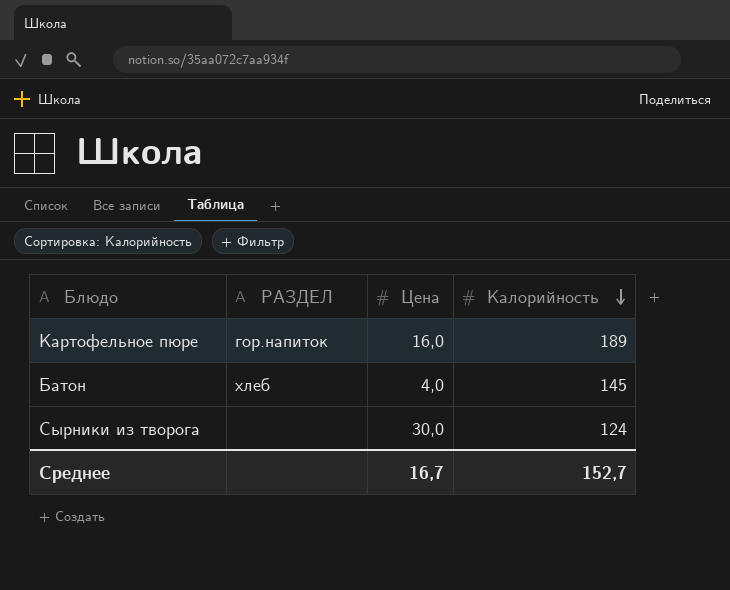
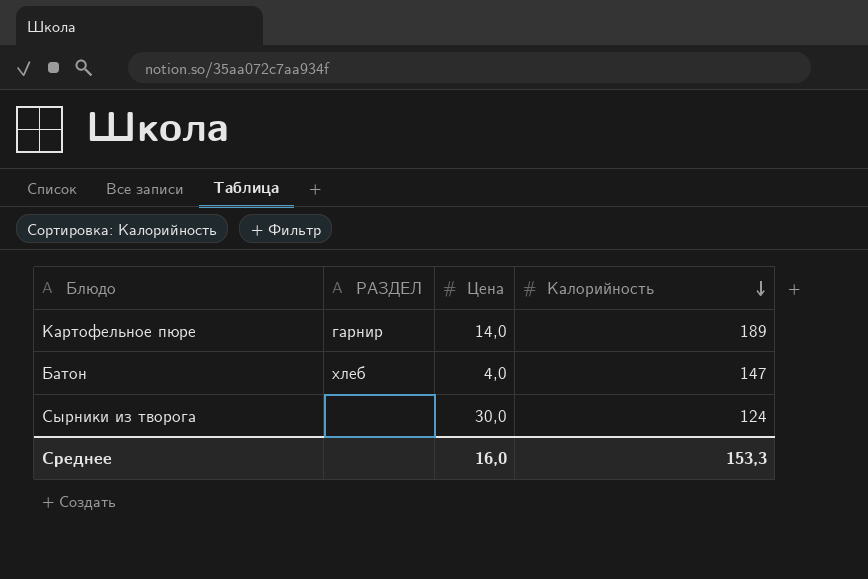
Картофельное пюре | РАЗДЕЛ: гор.напиток -> гарнир
Картофельное пюре | Цена: 16,0 -> 14,0
Батон | Калорийность: 145 -> 147
Среднее | Цена: 16,7 -> 16,0
Среднее | Калорийность: 152,7 -> 153,3

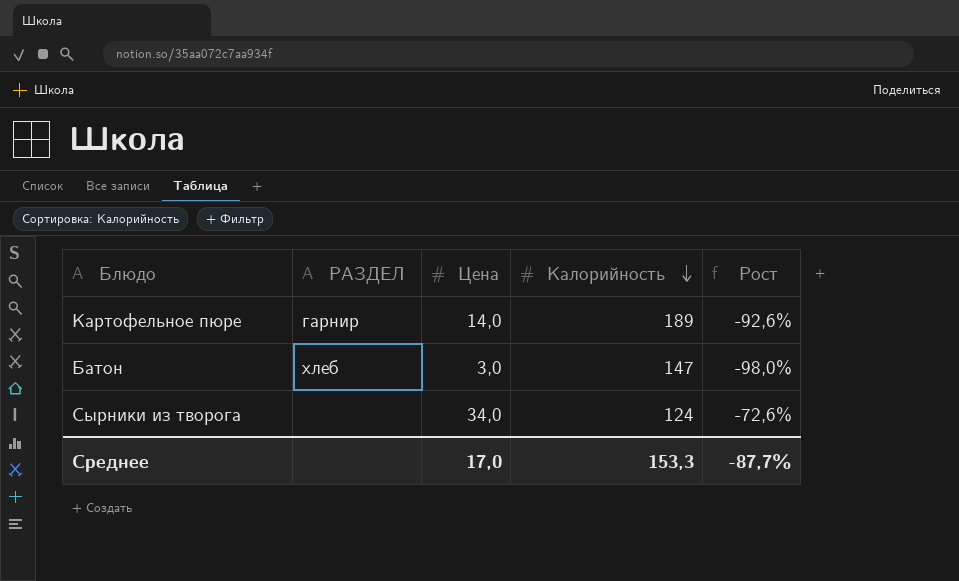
column Рост | formula: none -> ([Цена] - [Калорийность]) / [Калорийность]
Батон | Цена: 4,0 -> 3,0
Сырники из творога | Цена: 30,0 -> 34,0
Среднее | Цена: 16,0 -> 17,0

